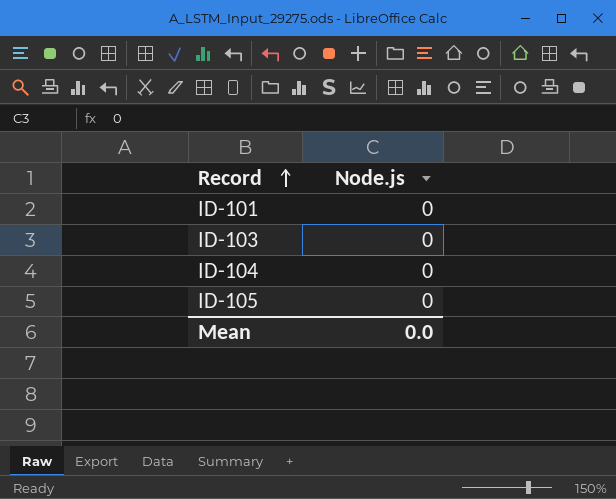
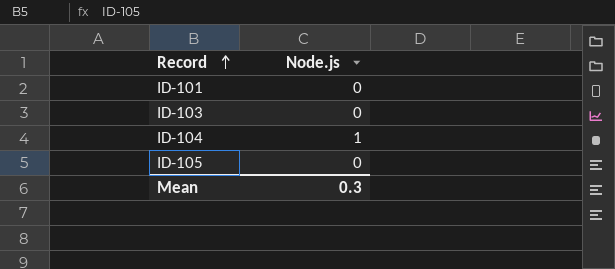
ID-104 | Node.js: 0 -> 1
Mean | Node.js: 0.0 -> 0.3

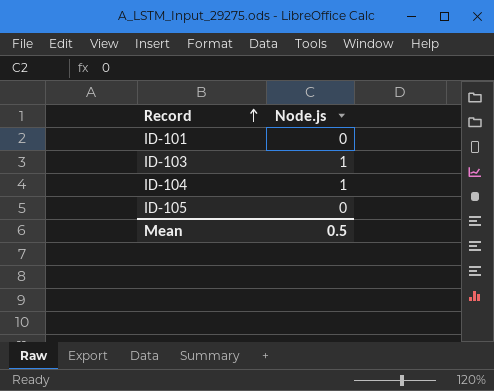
ID-103 | Node.js: 0 -> 1
Mean | Node.js: 0.3 -> 0.5

